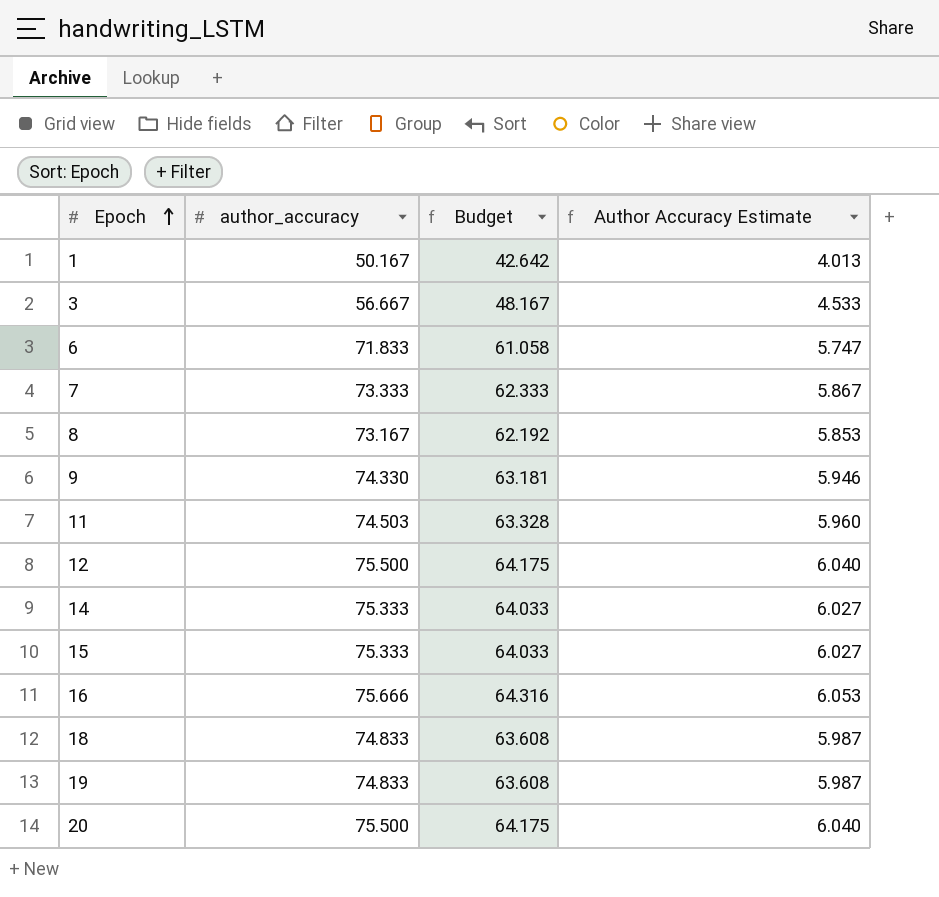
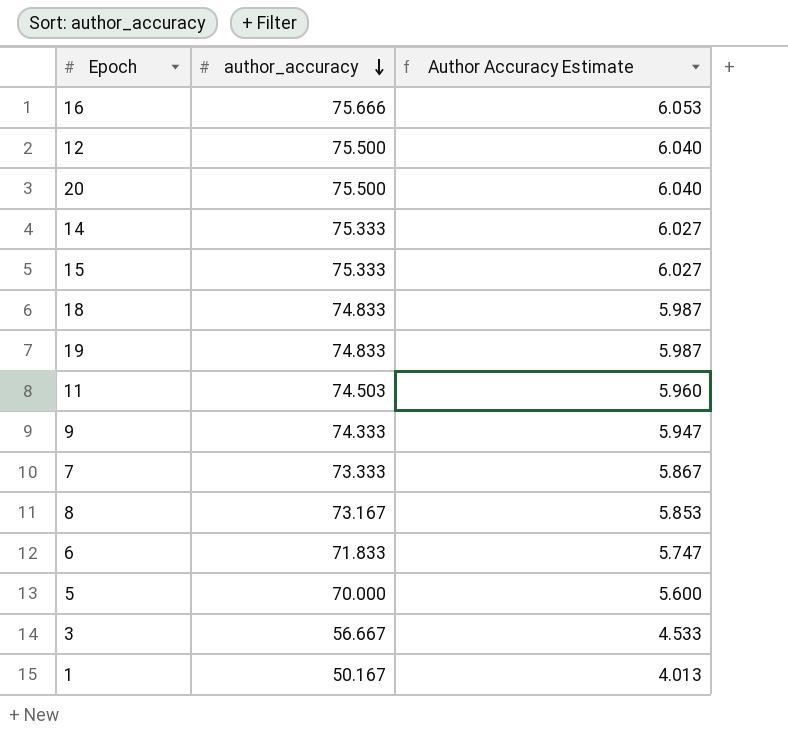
row order: Epoch ascending -> author_accuracy descending
column Budget | formula: [author_accuracy] * 0.85 -> none
9 | author_accuracy: 74.330 -> 74.333
9 | Author Accuracy Estimate: 5.946 -> 5.947
row 5: none -> 70.000 | 5.600

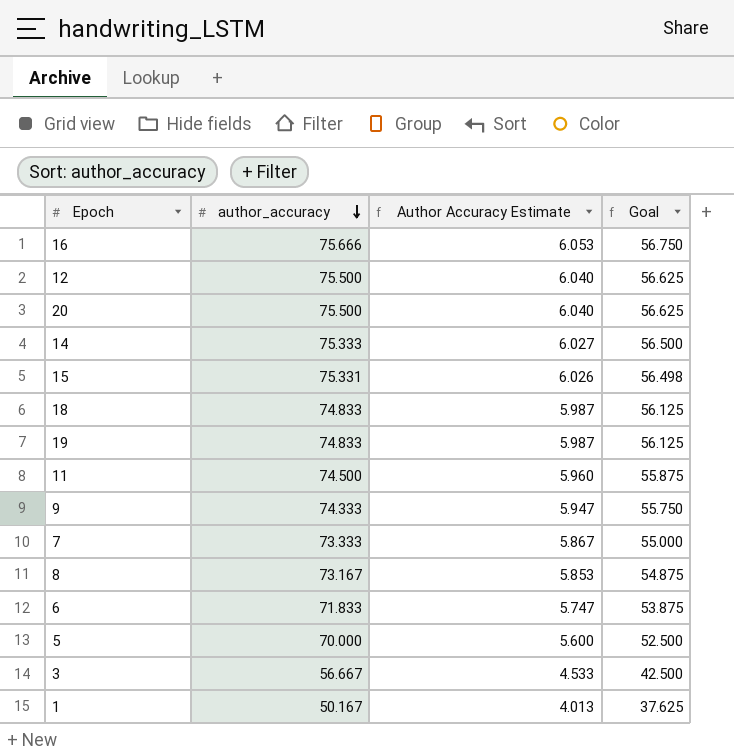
column Goal | formula: none -> [author_accuracy] * 0.75
15 | author_accuracy: 75.333 -> 75.331
15 | Author Accuracy Estimate: 6.027 -> 6.026
11 | author_accuracy: 74.503 -> 74.500

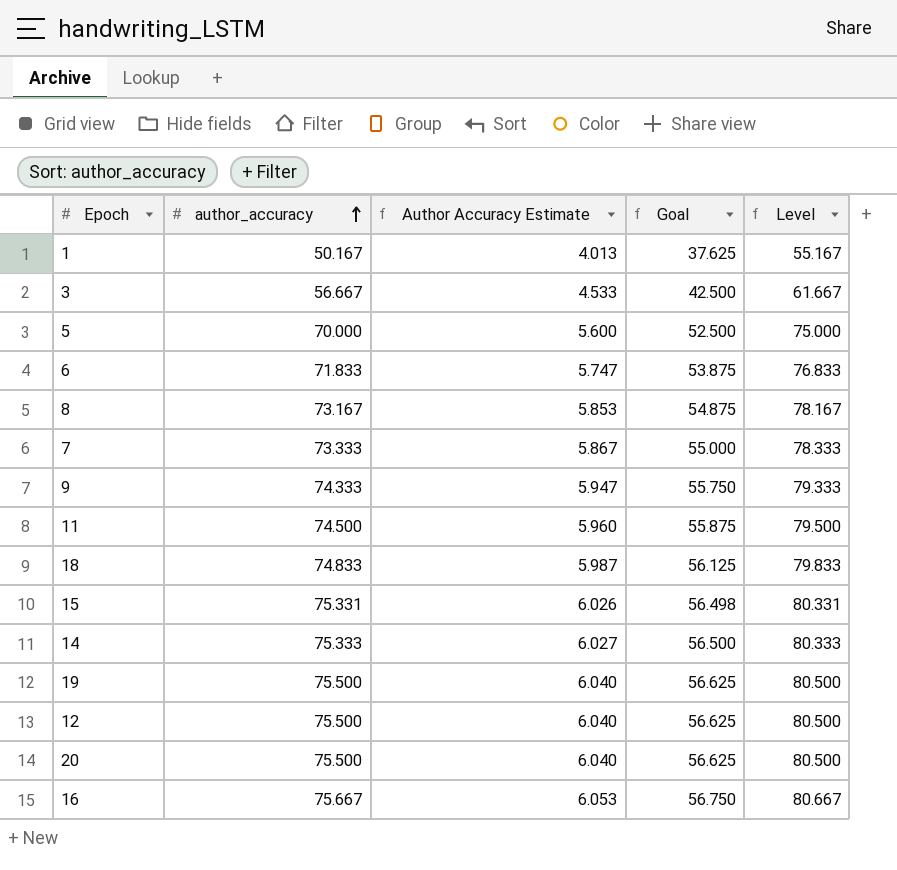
row order: author_accuracy descending -> author_accuracy ascending
column Level | formula: none -> [author_accuracy] + 5
19 | author_accuracy: 74.833 -> 75.500
19 | Author Accuracy Estimate: 5.987 -> 6.040
19 | Goal: 56.125 -> 56.625
16 | author_accuracy: 75.666 -> 75.667

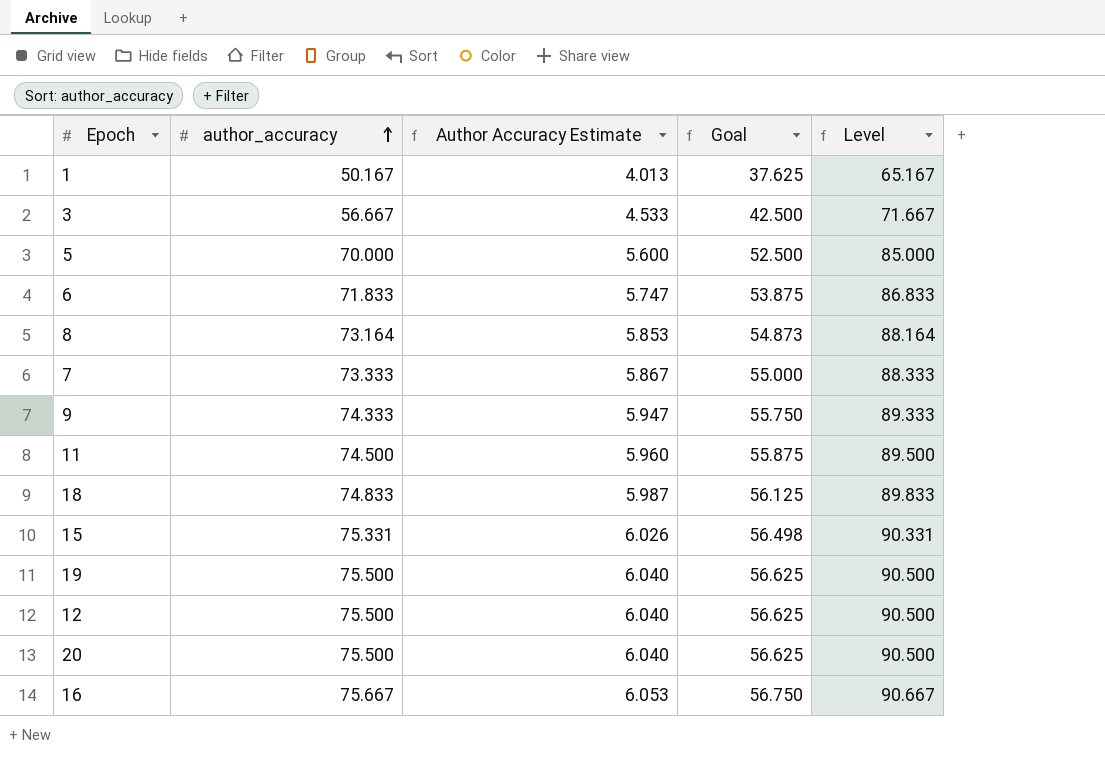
column Level | formula: [author_accuracy] + 5 -> [author_accuracy] + 15
row 14: 75.333 | 6.027 | 56.500 | 80.333 -> none
8 | author_accuracy: 73.167 -> 73.164
8 | Goal: 54.875 -> 54.873

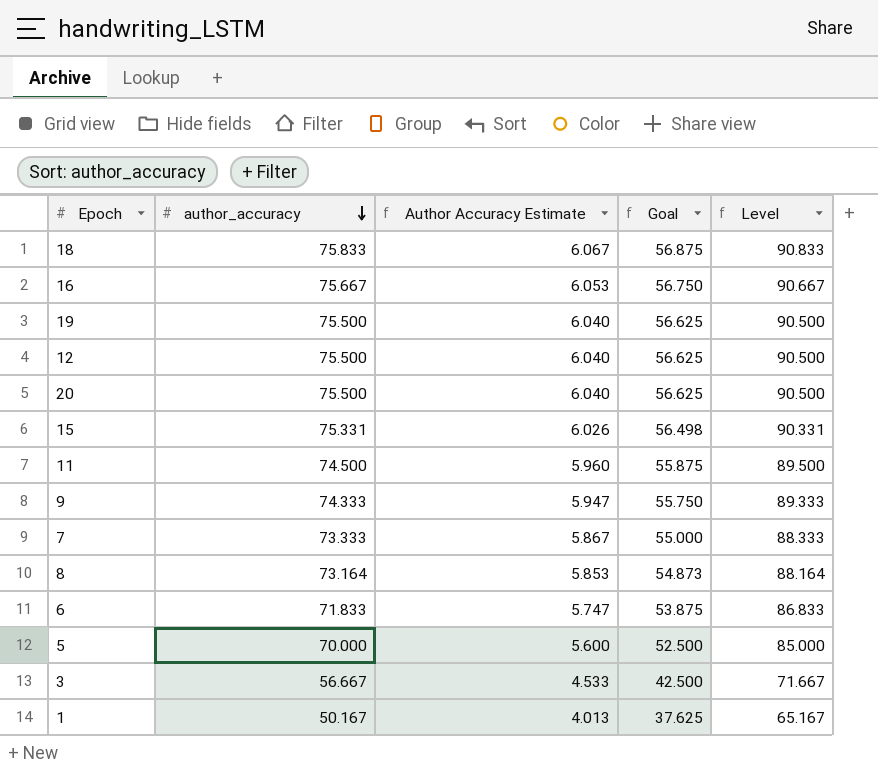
row order: author_accuracy ascending -> author_accuracy descending
18 | author_accuracy: 74.833 -> 75.833
18 | Author Accuracy Estimate: 5.987 -> 6.067
18 | Goal: 56.125 -> 56.875
18 | Level: 89.833 -> 90.833

